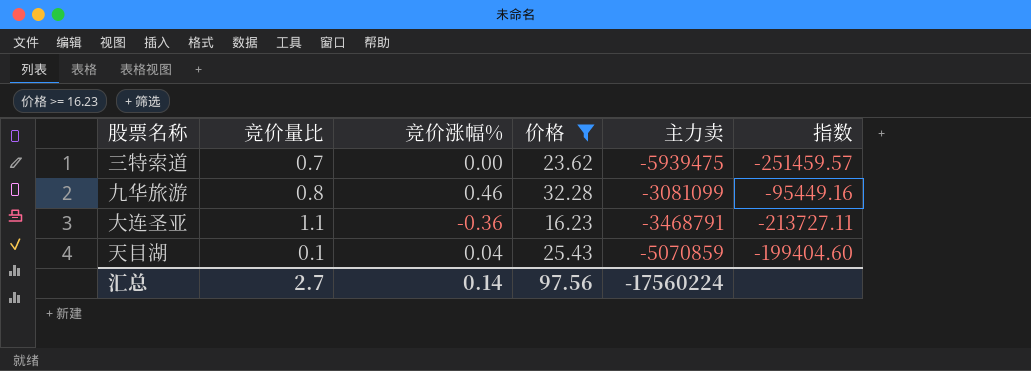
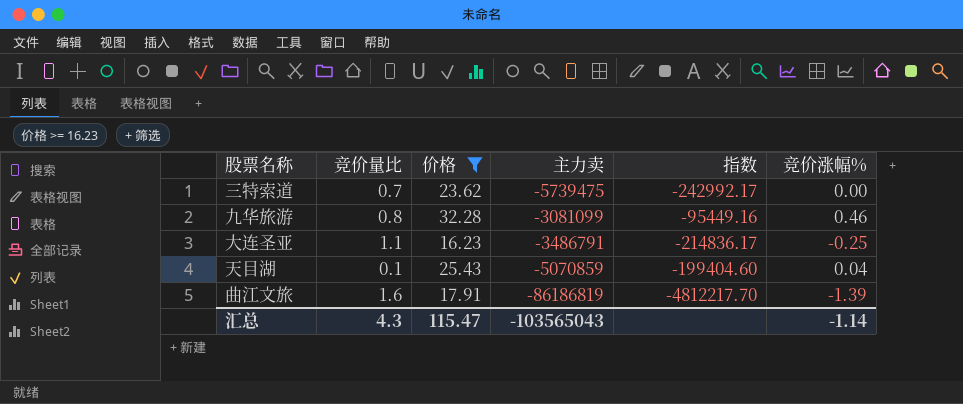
column 竞价涨幅% | position: 3 -> 6
三特索道 | 主力卖: -5939475 -> -5739475
三特索道 | 指数: -251459.57 -> -242992.17
大连圣亚 | 主力卖: -3468791 -> -3486791
大连圣亚 | 指数: -213727.11 -> -214836.17
大连圣亚 | 竞价涨幅%: -0.36 -> -0.25
row 曲江文旅: none -> 1.6 | 17.91 | -86186819 | -4812217.70 | -1.39
汇总 | 竞价量比: 2.7 -> 4.3
汇总 | 价格: 97.56 -> 115.47
汇总 | 主力卖: -17560224 -> -103565043
汇总 | 竞价涨幅%: 0.14 -> -1.14

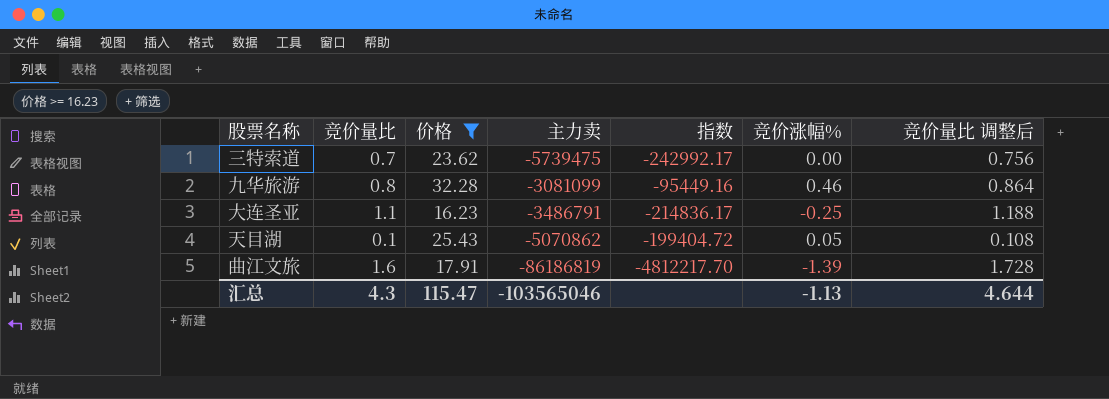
column 竞价量比 调整后 | formula: none -> [竞价量比] * 1.08
天目湖 | 主力卖: -5070859 -> -5070862
天目湖 | 指数: -199404.60 -> -199404.72
天目湖 | 竞价涨幅%: 0.04 -> 0.05
汇总 | 主力卖: -103565043 -> -103565046
汇总 | 竞价涨幅%: -1.14 -> -1.13

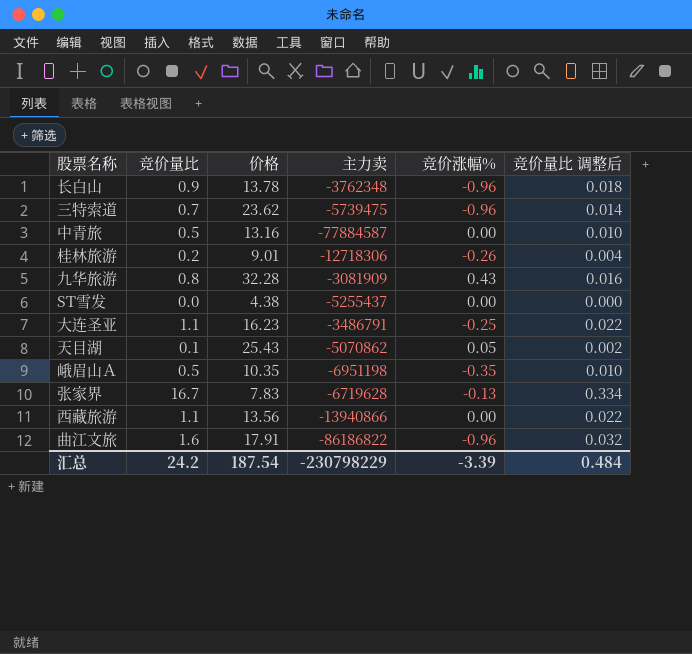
filter: 价格 >= 16.23 -> none
column 指数 | formula: [主力卖] / [价格] -> none
column 竞价量比 调整后 | formula: [竞价量比] * 1.08 -> [竞价量比] * 0.02
三特索道 | 竞价涨幅%: 0.00 -> -0.96
九华旅游 | 主力卖: -3081099 -> -3081909
九华旅游 | 竞价涨幅%: 0.46 -> 0.43
曲江文旅 | 主力卖: -86186819 -> -86186822
曲江文旅 | 竞价涨幅%: -1.39 -> -0.96
汇总 | 竞价量比: 4.3 -> 24.2
汇总 | 价格: 115.47 -> 187.54
汇总 | 主力卖: -103565046 -> -230798229
汇总 | 竞价涨幅%: -1.13 -> -3.39
汇总 | 竞价量比 调整后: 4.644 -> 0.484

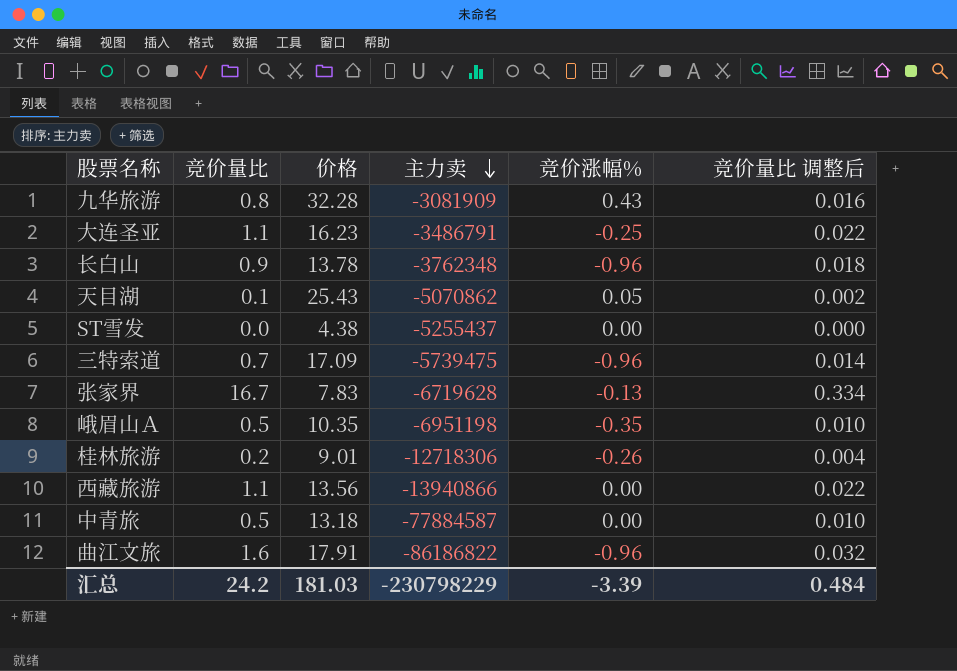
row order: none -> 主力卖 descending
三特索道 | 价格: 23.62 -> 17.09
中青旅 | 价格: 13.16 -> 13.18
汇总 | 价格: 187.54 -> 181.03

